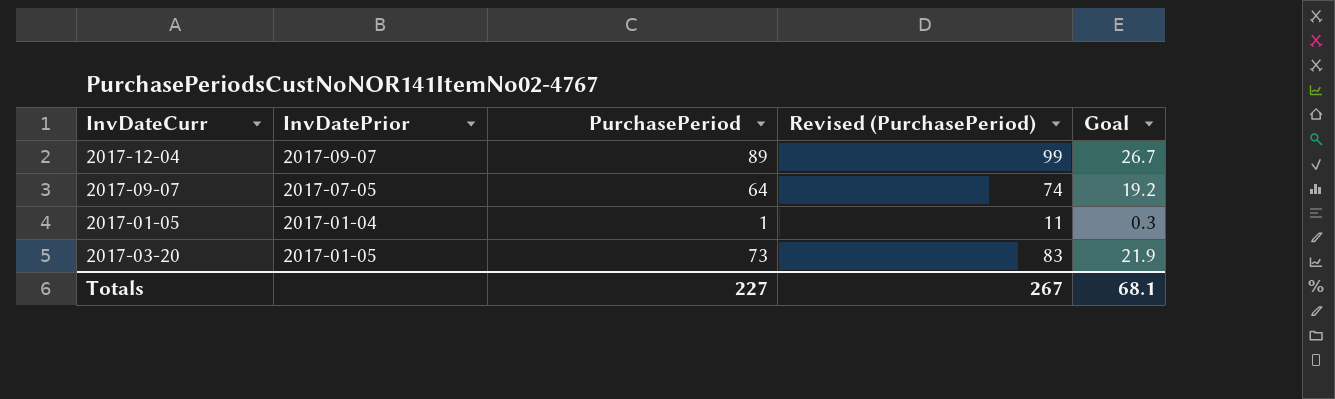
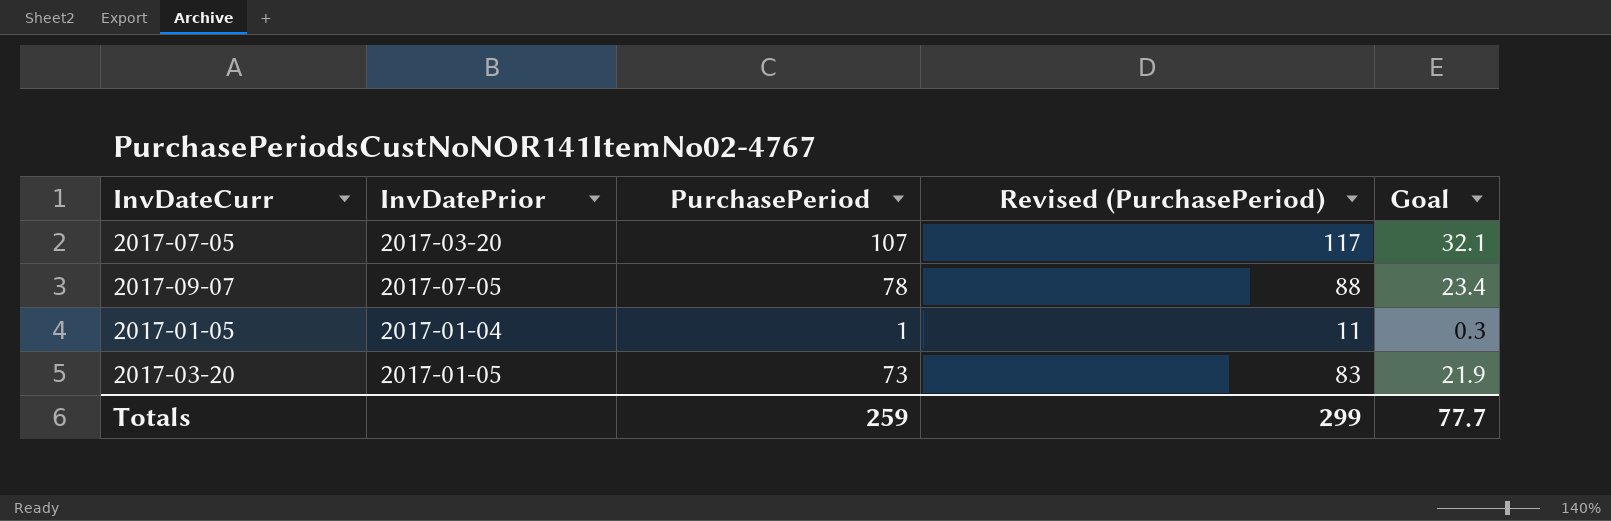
row 2017-12-04: 2017-09-07 | 89 | 99 | 26.7 -> none
row 2017-07-05: none -> 2017-03-20 | 107 | 117 | 32.1
2017-09-07 | PurchasePeriod: 64 -> 78
2017-09-07 | Revised (PurchasePeriod): 74 -> 88
2017-09-07 | Goal: 19.2 -> 23.4
Totals | PurchasePeriod: 227 -> 259
Totals | Revised (PurchasePeriod): 267 -> 299
Totals | Goal: 68.1 -> 77.7

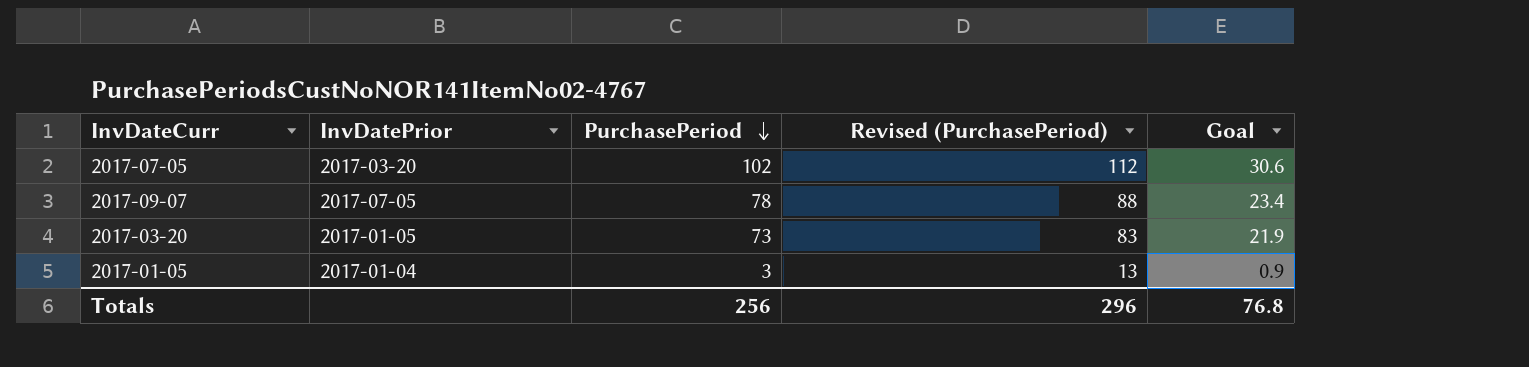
row order: none -> PurchasePeriod descending
2017-07-05 | PurchasePeriod: 107 -> 102
2017-07-05 | Revised (PurchasePeriod): 117 -> 112
2017-07-05 | Goal: 32.1 -> 30.6
2017-01-05 | PurchasePeriod: 1 -> 3
2017-01-05 | Revised (PurchasePeriod): 11 -> 13
2017-01-05 | Goal: 0.3 -> 0.9
Totals | PurchasePeriod: 259 -> 256
Totals | Revised (PurchasePeriod): 299 -> 296
Totals | Goal: 77.7 -> 76.8

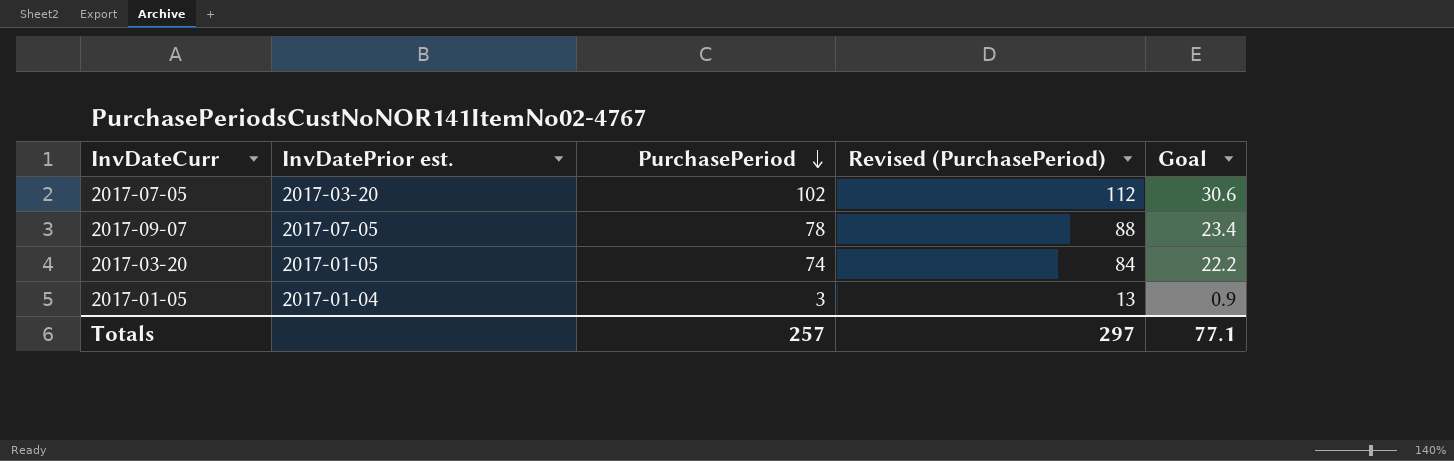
column name: InvDatePrior -> InvDatePrior est.
2017-03-20 | PurchasePeriod: 73 -> 74
2017-03-20 | Revised (PurchasePeriod): 83 -> 84
2017-03-20 | Goal: 21.9 -> 22.2
Totals | PurchasePeriod: 256 -> 257
Totals | Revised (PurchasePeriod): 296 -> 297
Totals | Goal: 76.8 -> 77.1

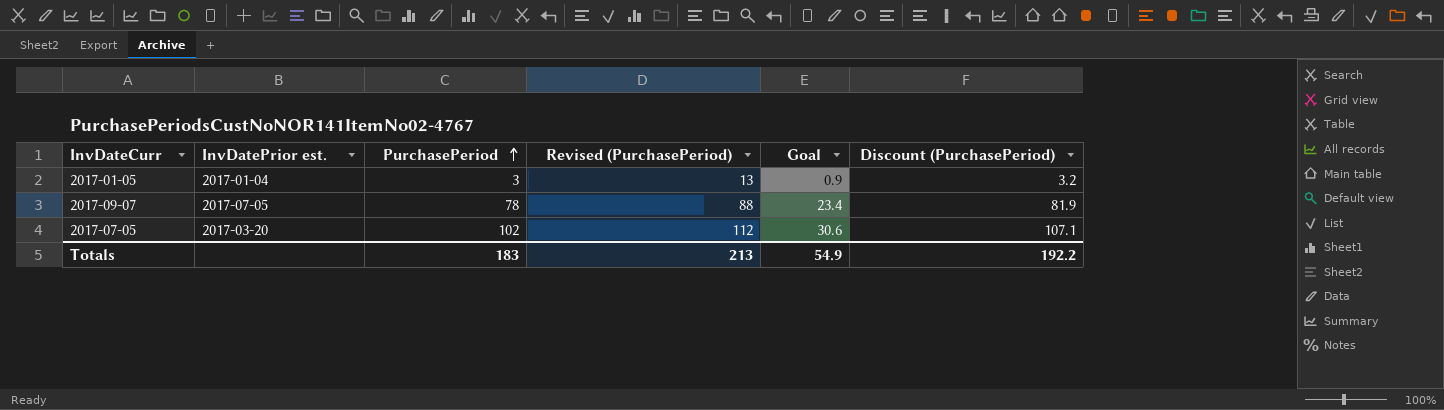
row order: PurchasePeriod descending -> PurchasePeriod ascending
column Discount (PurchasePeriod) | formula: none -> [PurchasePeriod] * 1.05
row 2017-03-20: 2017-01-05 | 74 | 84 | 22.2 -> none
Totals | PurchasePeriod: 257 -> 183
Totals | Revised (PurchasePeriod): 297 -> 213
Totals | Goal: 77.1 -> 54.9

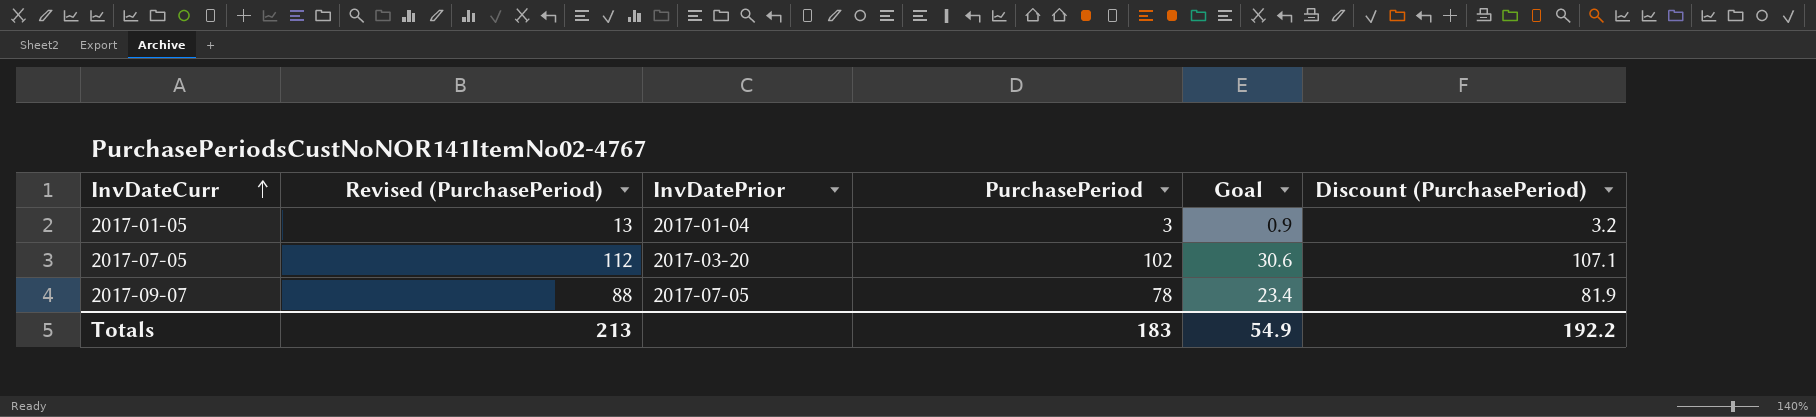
row order: PurchasePeriod ascending -> InvDateCurr ascending
column Revised (PurchasePeriod) | position: 4 -> 2
column name: InvDatePrior est. -> InvDatePrior

